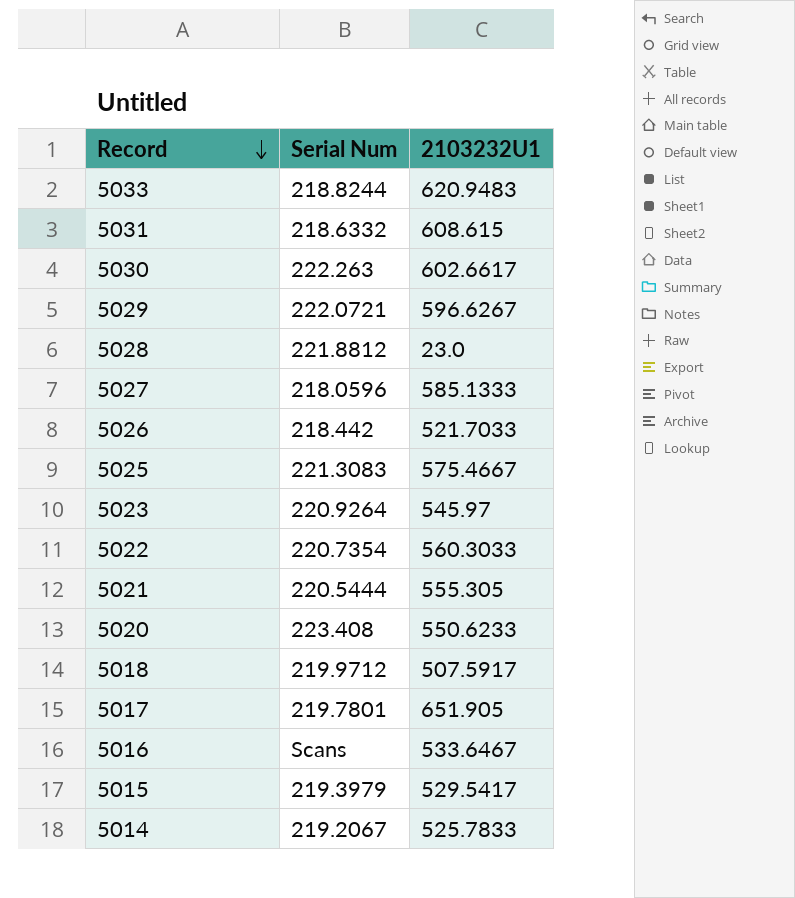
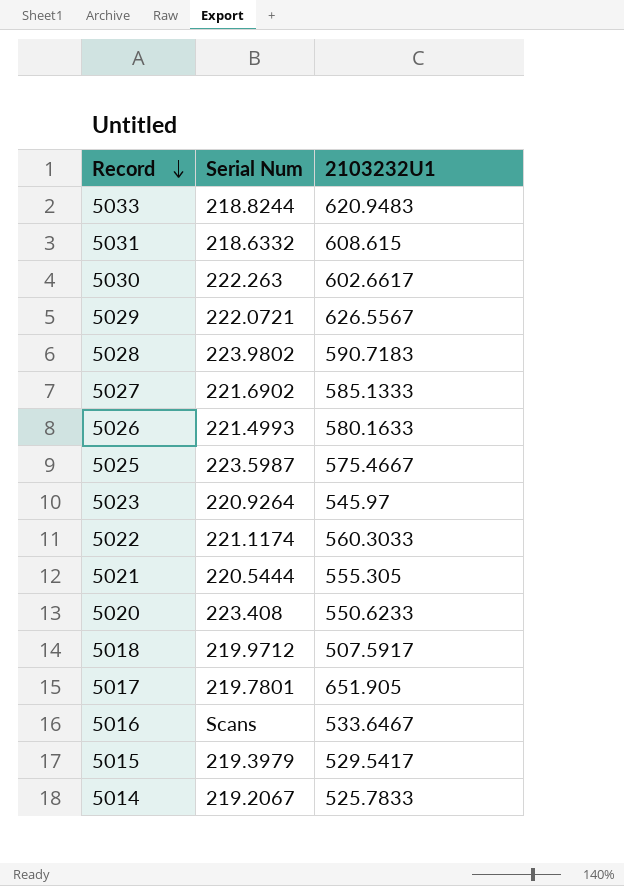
5029 | 2103232U1: 596.6267 -> 626.5567
5028 | Serial Num: 221.8812 -> 223.9802
5028 | 2103232U1: 23.0 -> 590.7183
5027 | Serial Num: 218.0596 -> 221.6902
5026 | Serial Num: 218.442 -> 221.4993
5026 | 2103232U1: 521.7033 -> 580.1633
5025 | Serial Num: 221.3083 -> 223.5987
5022 | Serial Num: 220.7354 -> 221.1174

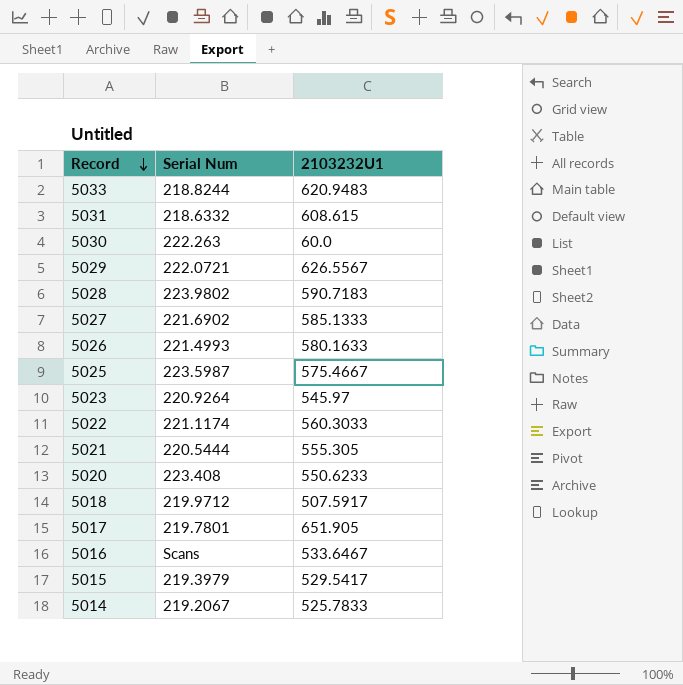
5030 | 2103232U1: 602.6617 -> 60.0

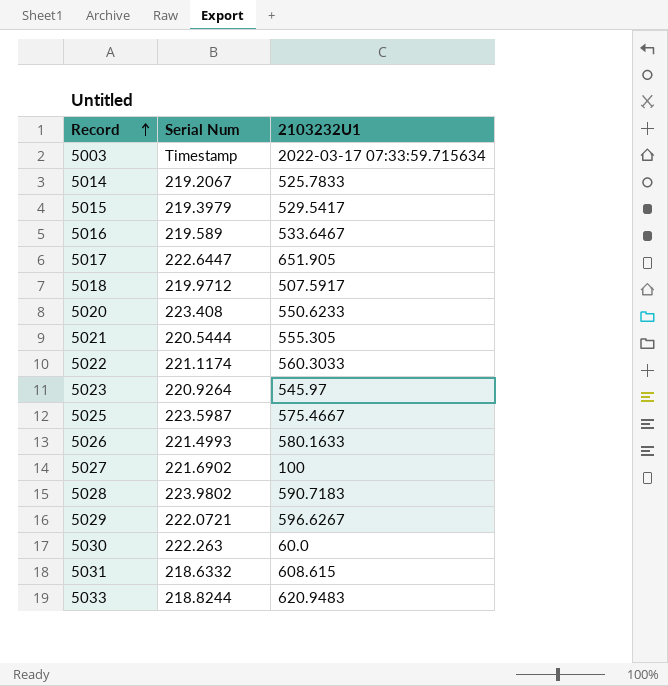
row order: Record descending -> Record ascending
row 5003: none -> Timestamp | 2022-03-17 07:33:59.715634
5016 | Serial Num: Scans -> 219.589
5017 | Serial Num: 219.7801 -> 222.6447
5027 | 2103232U1: 585.1333 -> 100
5029 | 2103232U1: 626.5567 -> 596.6267

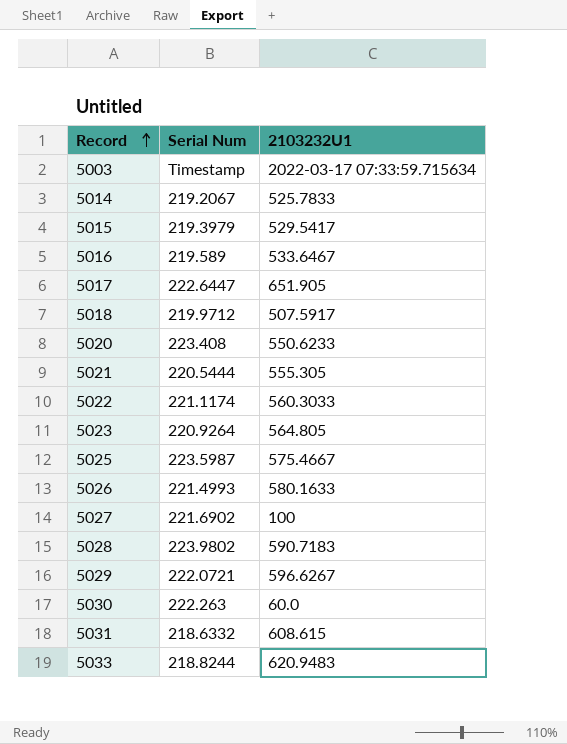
5023 | 2103232U1: 545.97 -> 564.805

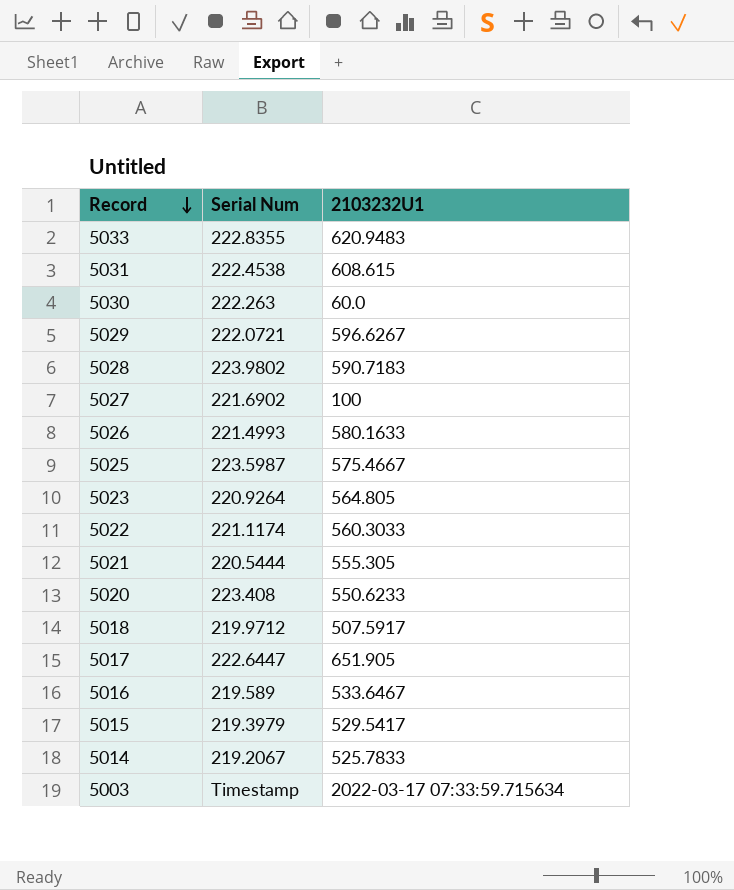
row order: Record ascending -> Record descending
5033 | Serial Num: 218.8244 -> 222.8355
5031 | Serial Num: 218.6332 -> 222.4538

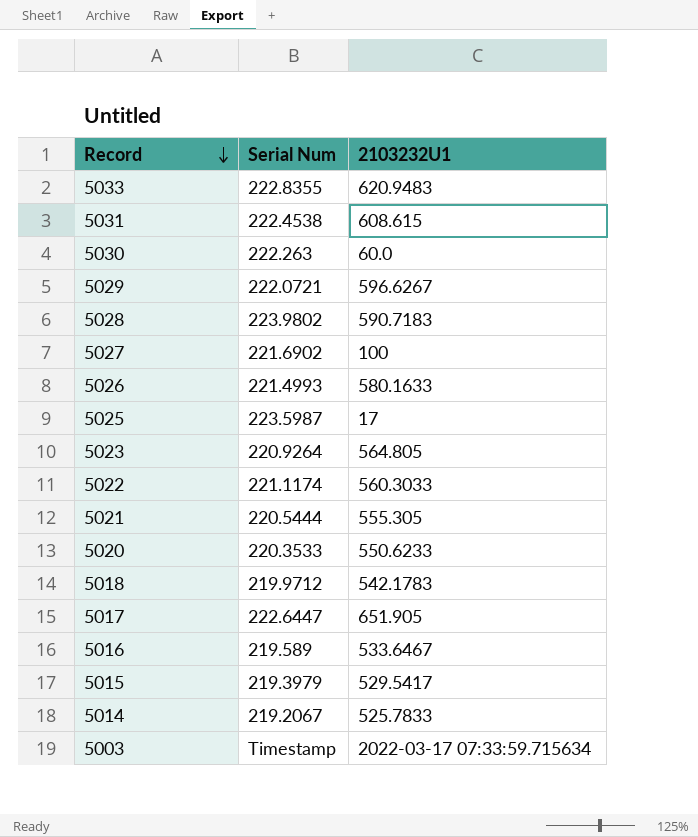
5025 | 2103232U1: 575.4667 -> 17
5020 | Serial Num: 223.408 -> 220.3533
5018 | 2103232U1: 507.5917 -> 542.1783

